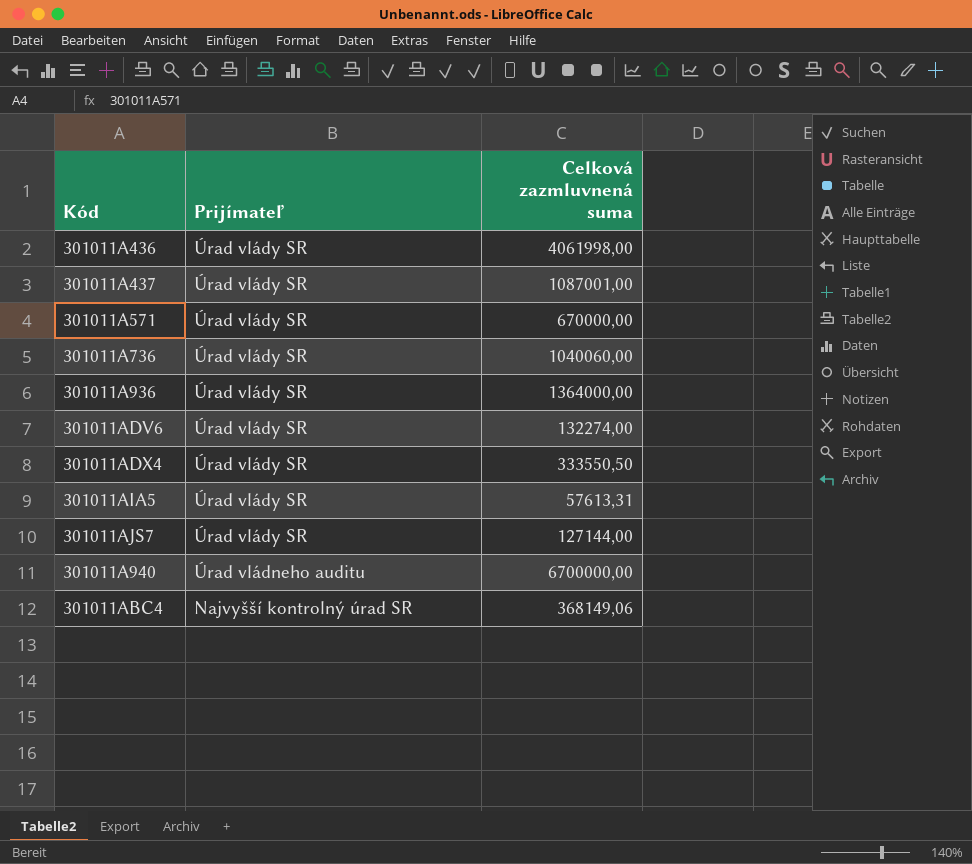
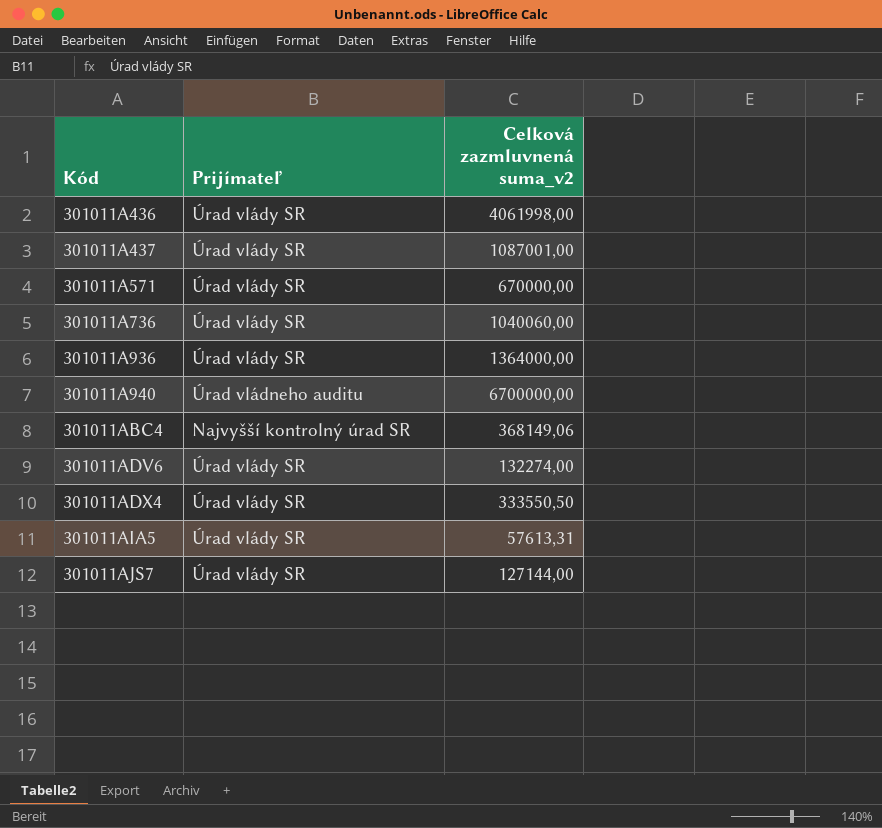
row order: Prijímateľ descending -> Kód ascending
column name: Celková zazmluvnená suma -> Celková zazmluvnená suma_v2

